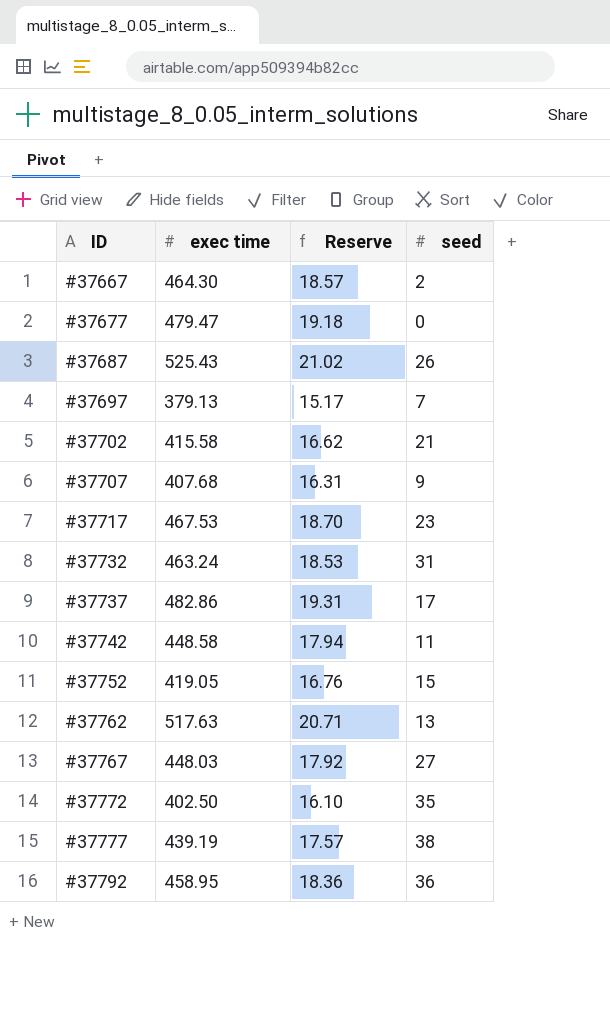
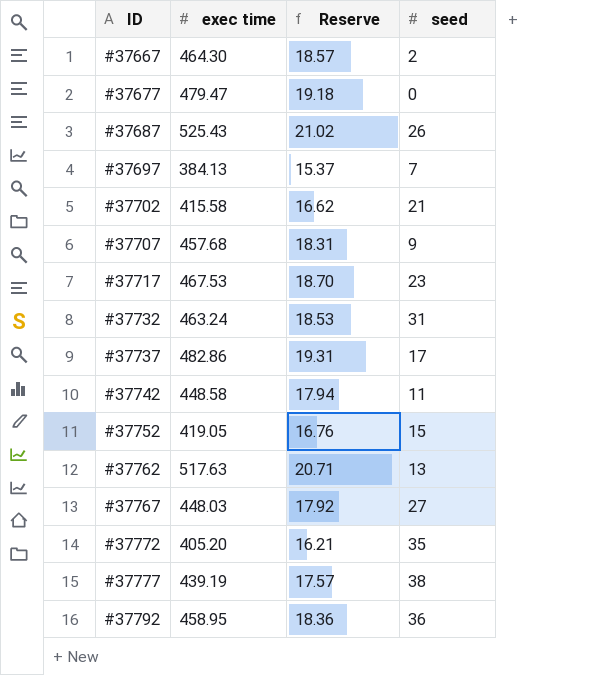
#37697 | exec time: 379.13 -> 384.13
#37697 | Reserve: 15.17 -> 15.37
#37707 | exec time: 407.68 -> 457.68
#37707 | Reserve: 16.31 -> 18.31
#37772 | exec time: 402.50 -> 405.20
#37772 | Reserve: 16.10 -> 16.21

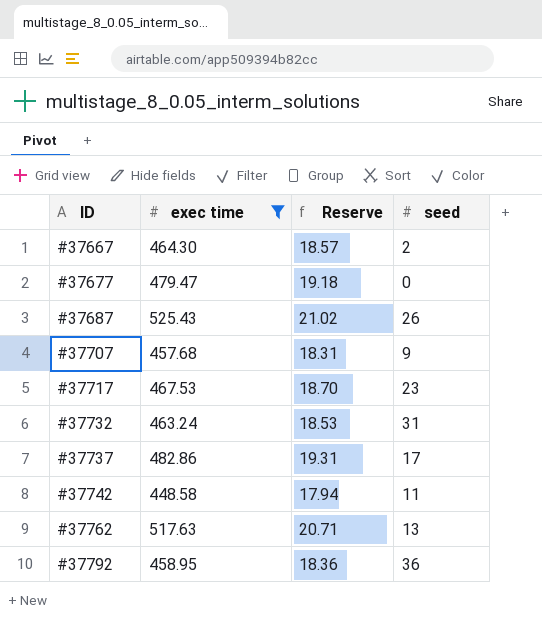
filter: none -> exec time >= 448.58

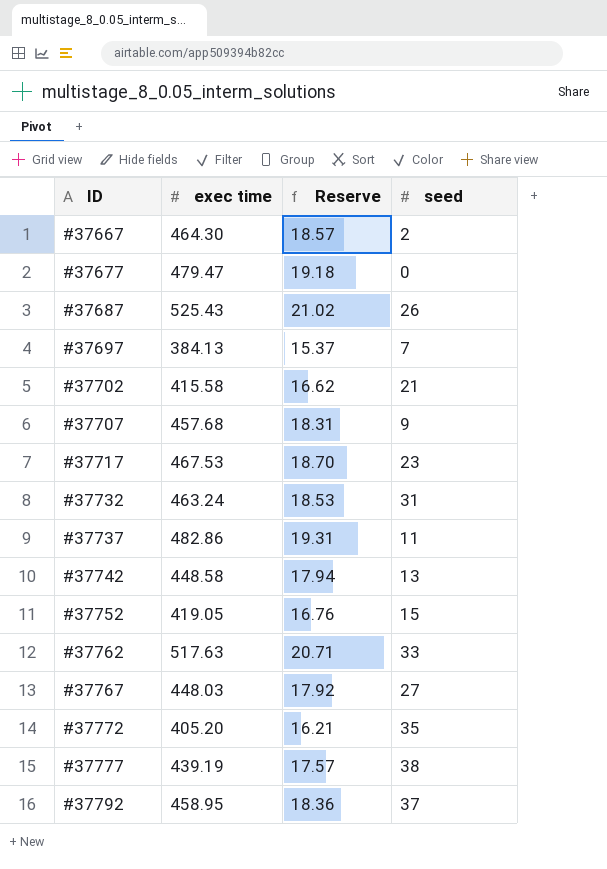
filter: exec time >= 448.58 -> none
#37737 | seed: 17 -> 11
#37742 | seed: 11 -> 13
#37762 | seed: 13 -> 33
#37792 | seed: 36 -> 37

